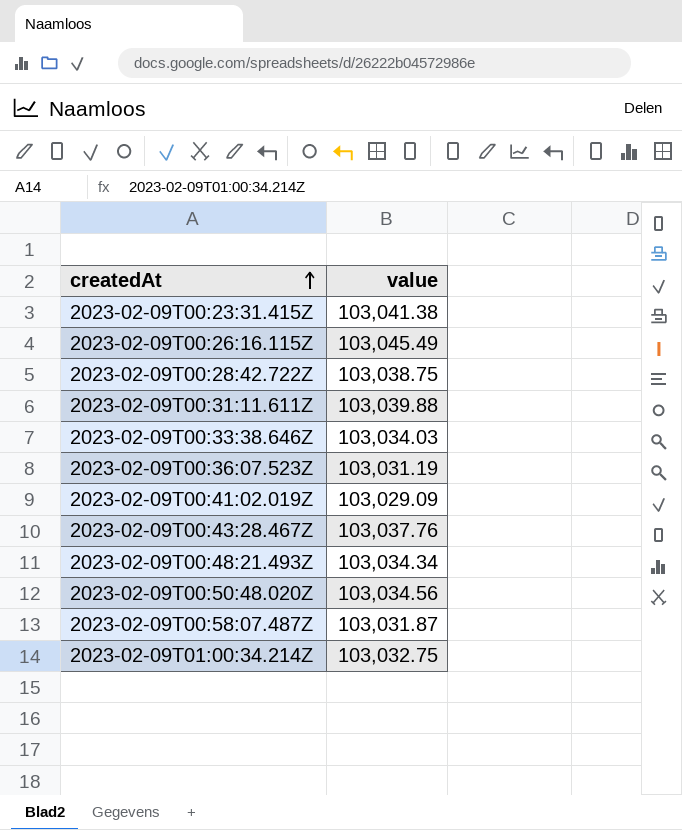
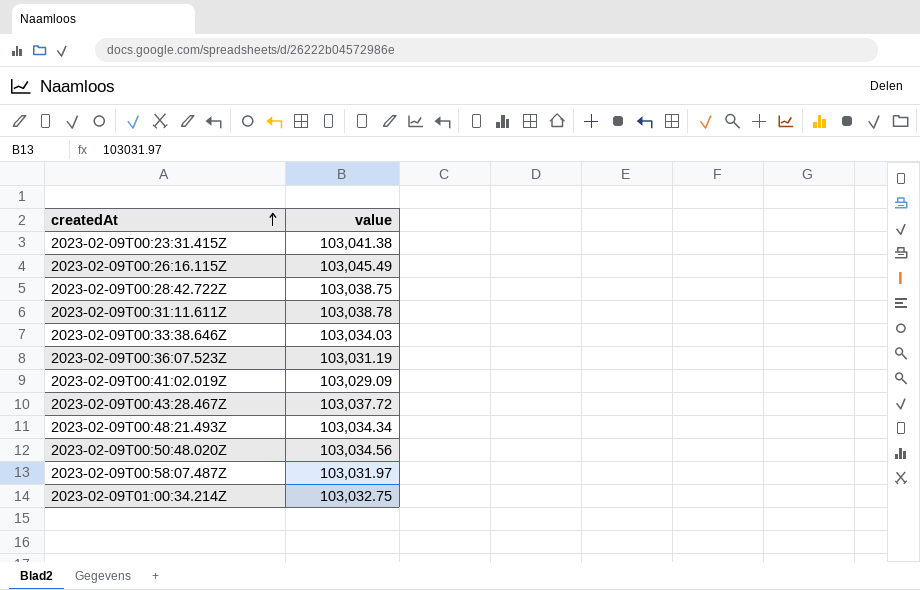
2023-02-09T00:31:11.611Z | value: 103,039.88 -> 103,038.78
2023-02-09T00:43:28.467Z | value: 103,037.76 -> 103,037.72
2023-02-09T00:58:07.487Z | value: 103,031.87 -> 103,031.97

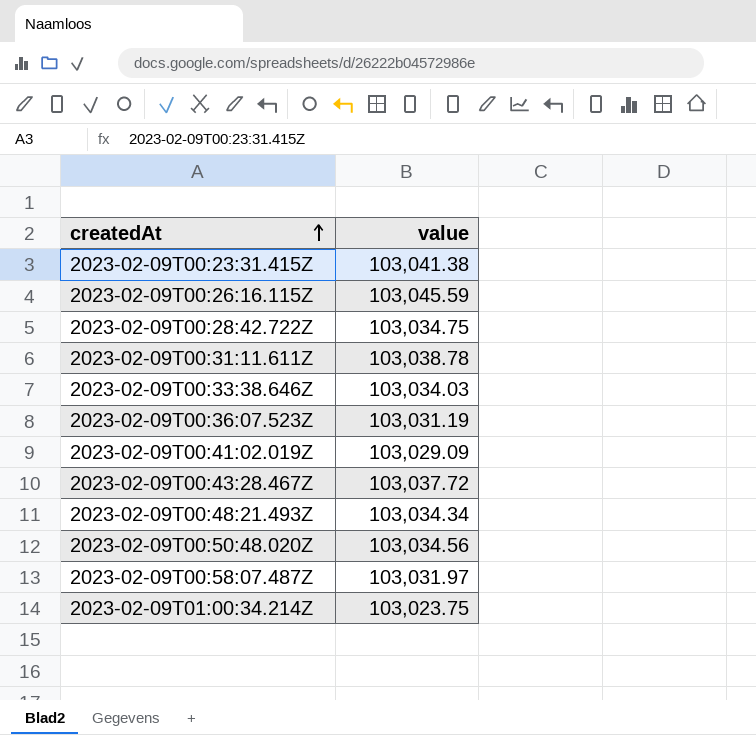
2023-02-09T00:26:16.115Z | value: 103,045.49 -> 103,045.59
2023-02-09T00:28:42.722Z | value: 103,038.75 -> 103,034.75
2023-02-09T01:00:34.214Z | value: 103,032.75 -> 103,023.75

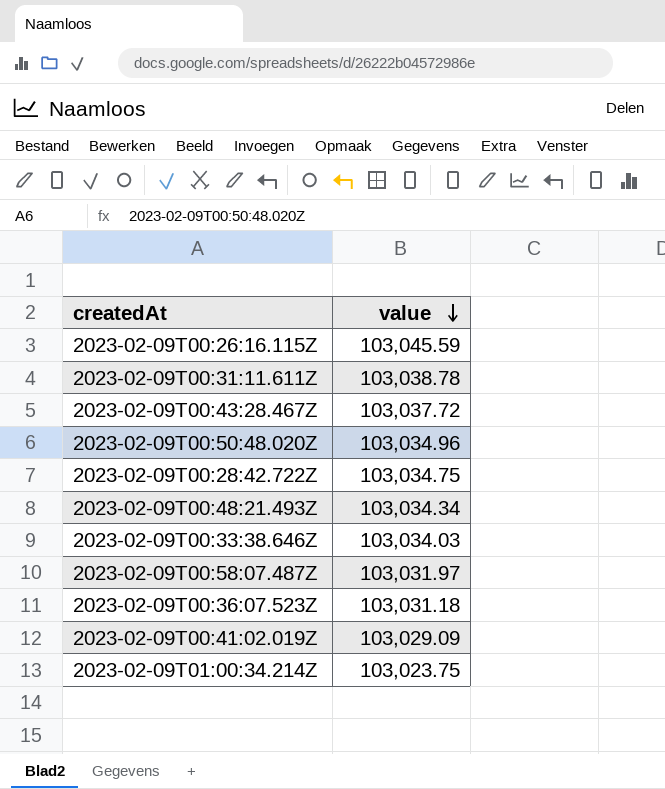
row order: createdAt ascending -> value descending
row 2023-02-09T00:23:31.415Z: 103,041.38 -> none
2023-02-09T00:50:48.020Z | value: 103,034.56 -> 103,034.96
2023-02-09T00:36:07.523Z | value: 103,031.19 -> 103,031.18

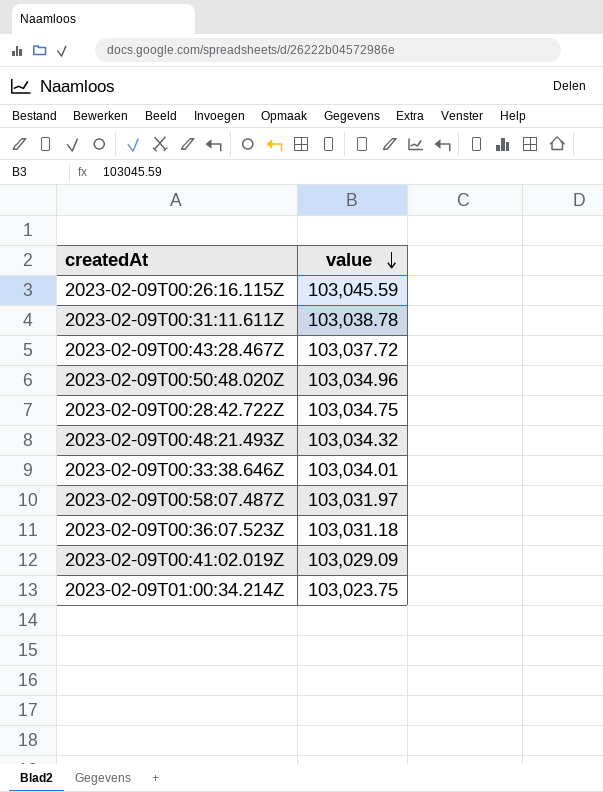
2023-02-09T00:48:21.493Z | value: 103,034.34 -> 103,034.32
2023-02-09T00:33:38.646Z | value: 103,034.03 -> 103,034.01

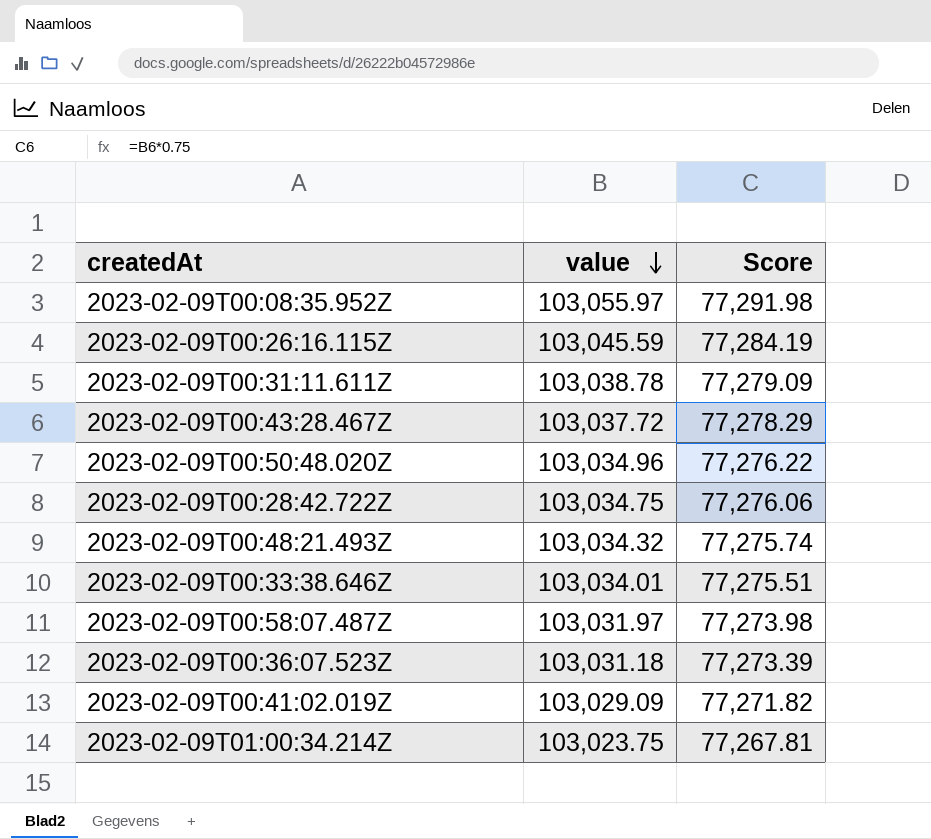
column Score | formula: none -> [value] * 0.75
row 2023-02-09T00:08:35.952Z: none -> 103,055.97 | 77,291.98

